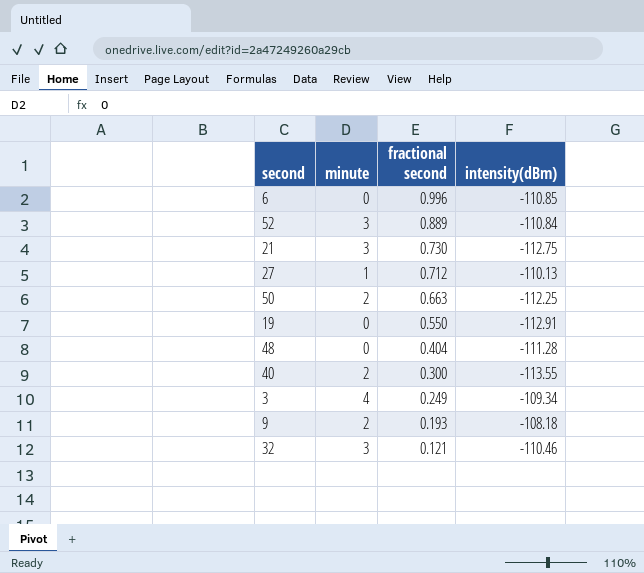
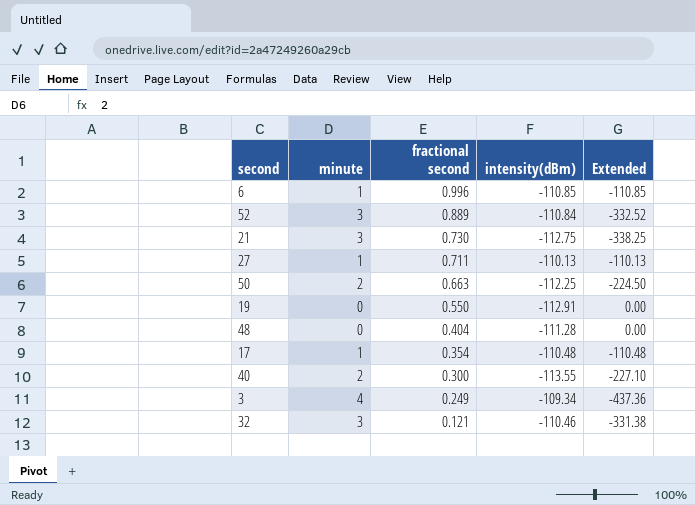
column Extended | formula: none -> [minute] * [intensity(dBm)]
row 9: 2 | 0.193 | -108.18 -> none
6 | minute: 0 -> 1
27 | fractional second: 0.712 -> 0.711
row 17: none -> 1 | 0.354 | -110.48 | -110.48

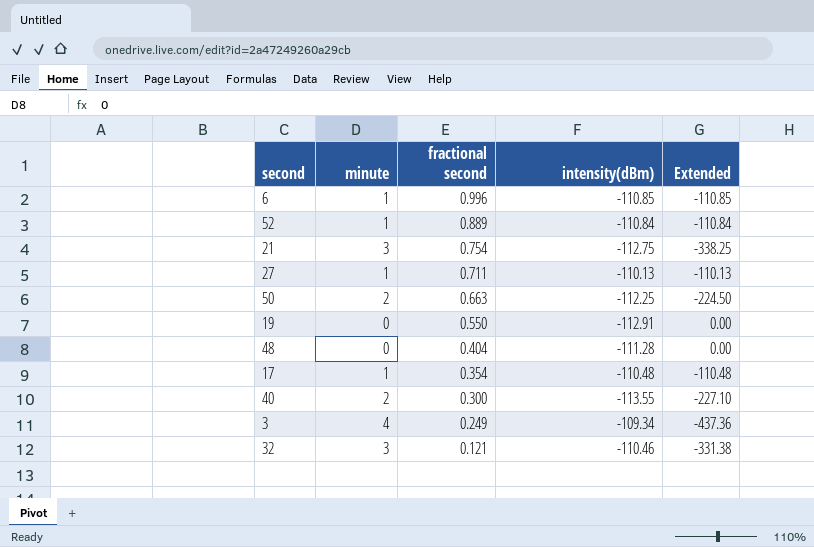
52 | minute: 3 -> 1
52 | Extended: -332.52 -> -110.84
21 | fractional second: 0.730 -> 0.754

